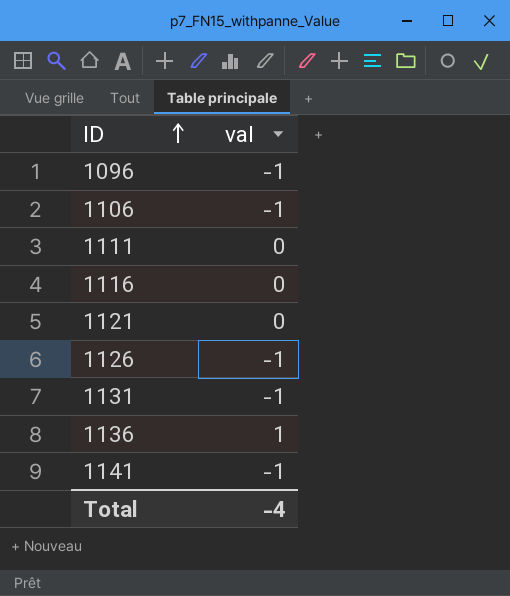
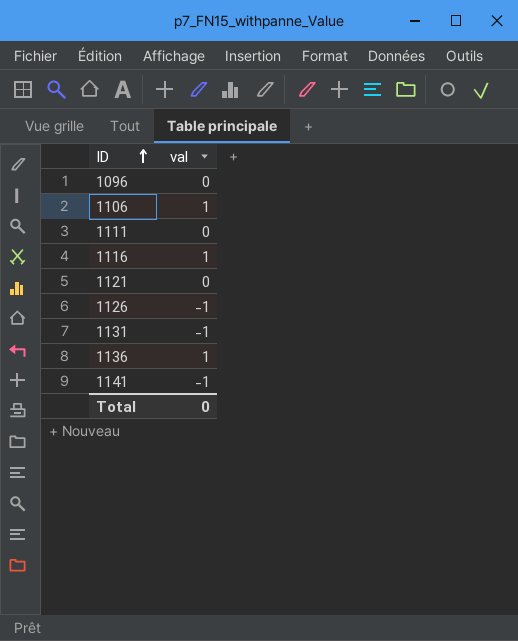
1096 | val: -1 -> 0
1106 | val: -1 -> 1
1116 | val: 0 -> 1
Total | val: -4 -> 0

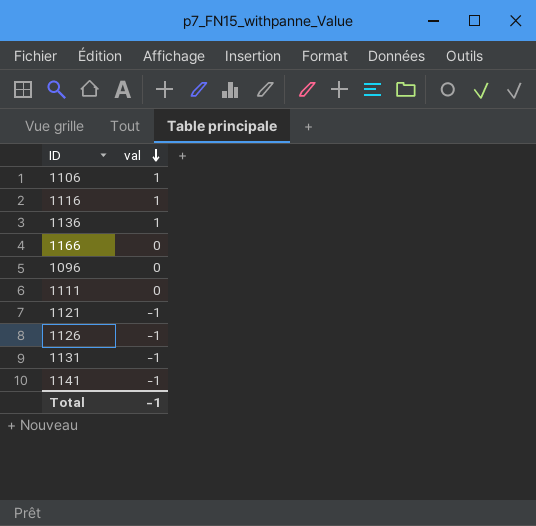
row order: ID ascending -> val descending
row 1166: none -> 0
1121 | val: 0 -> -1
Total | val: 0 -> -1

